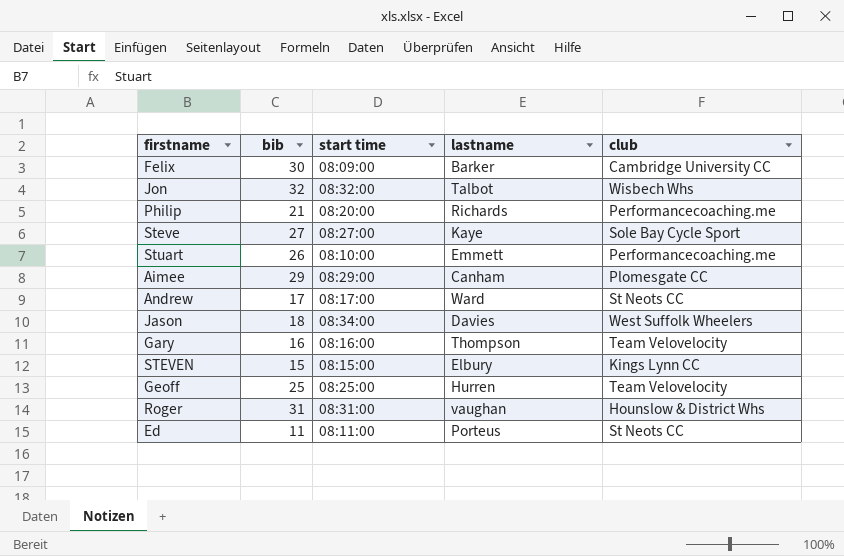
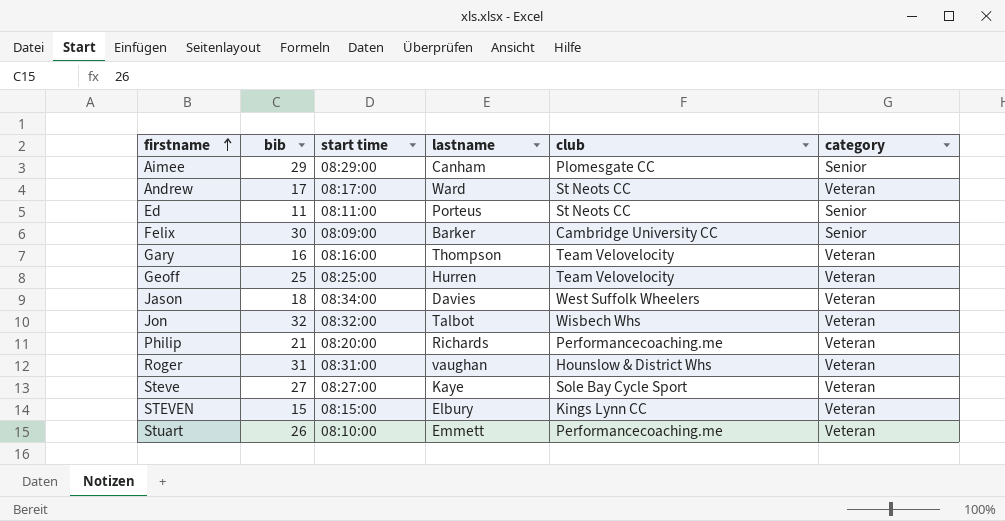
row order: none -> firstname ascending
column category | position: none -> 6

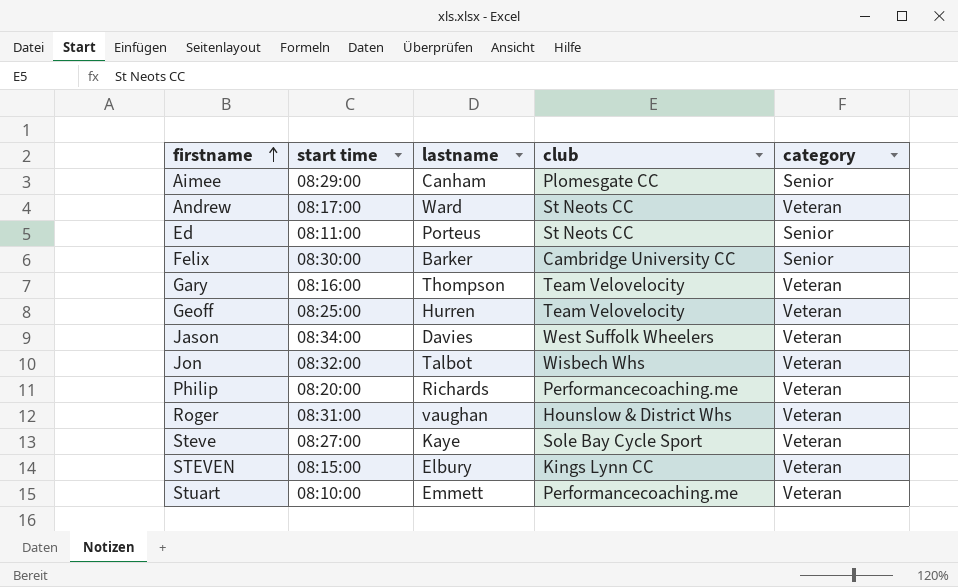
column bib | position: 2 -> none
Felix | start time: 08:09:00 -> 08:30:00

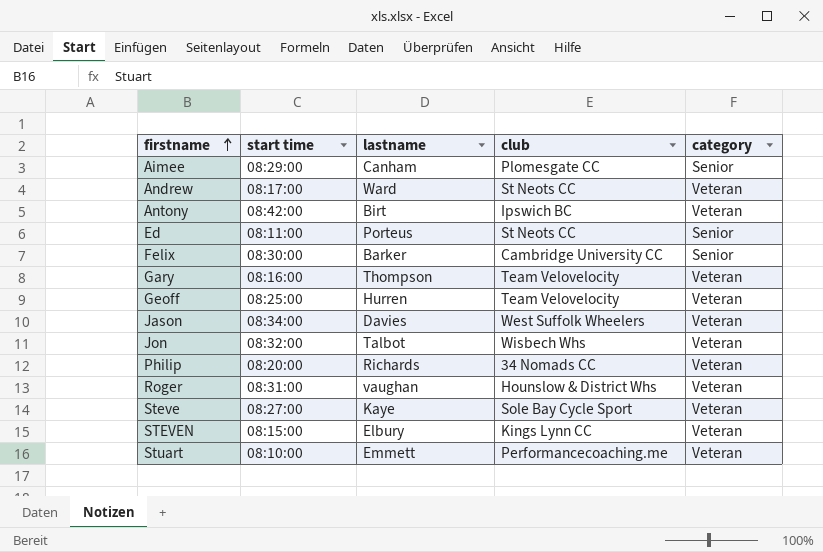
row Antony: none -> 08:42:00 | Birt | Ipswich BC | Veteran
Philip | club: Performancecoaching.me -> 34 Nomads CC

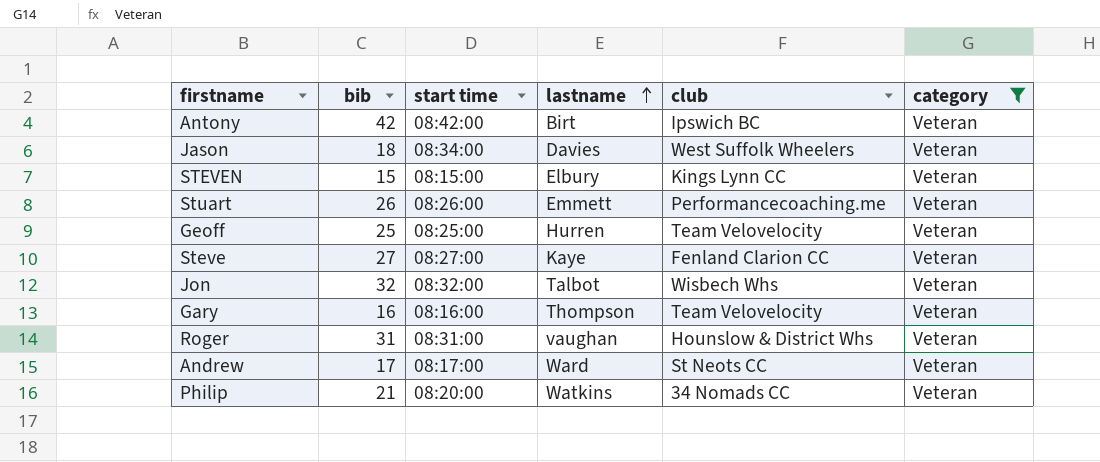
filter: none -> category = Veteran
row order: firstname ascending -> lastname ascending
column bib | position: none -> 2
Stuart | start time: 08:10:00 -> 08:26:00
Steve | club: Sole Bay Cycle Sport -> Fenland Clarion CC
Philip | lastname: Richards -> Watkins

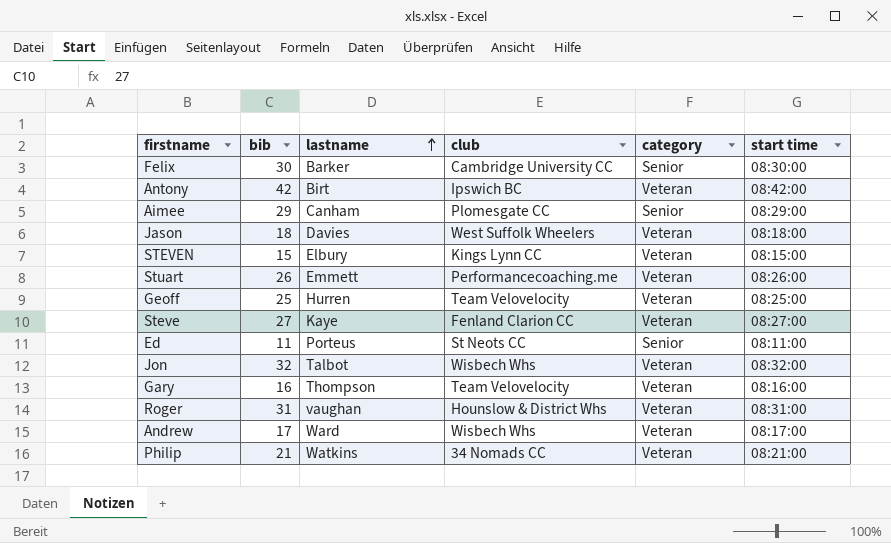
filter: category = Veteran -> none
column start time | position: 3 -> 6
Jason | start time: 08:34:00 -> 08:18:00
Andrew | club: St Neots CC -> Wisbech Whs
Philip | start time: 08:20:00 -> 08:21:00

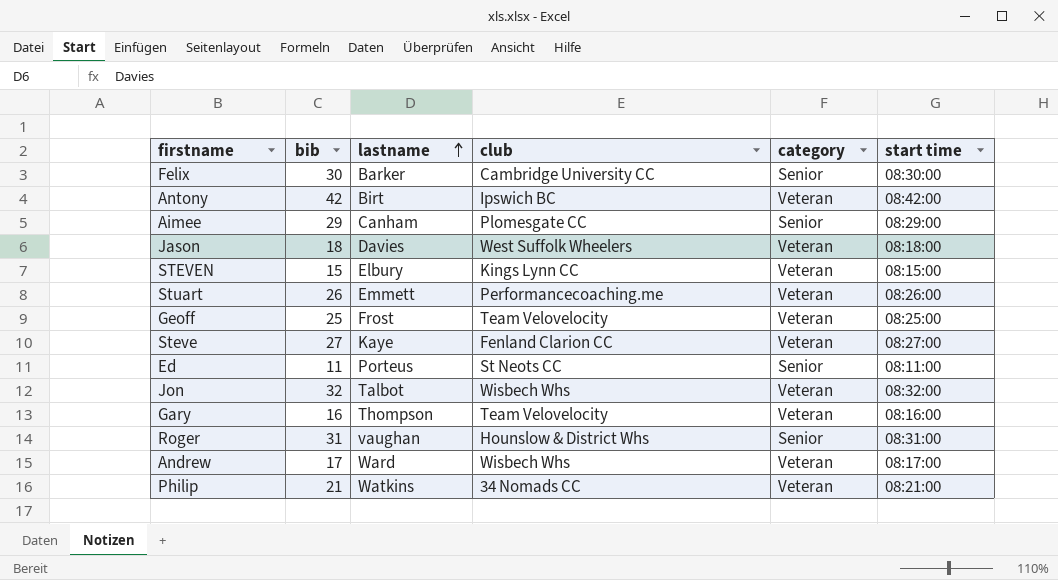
Geoff | lastname: Hurren -> Frost
Roger | category: Veteran -> Senior

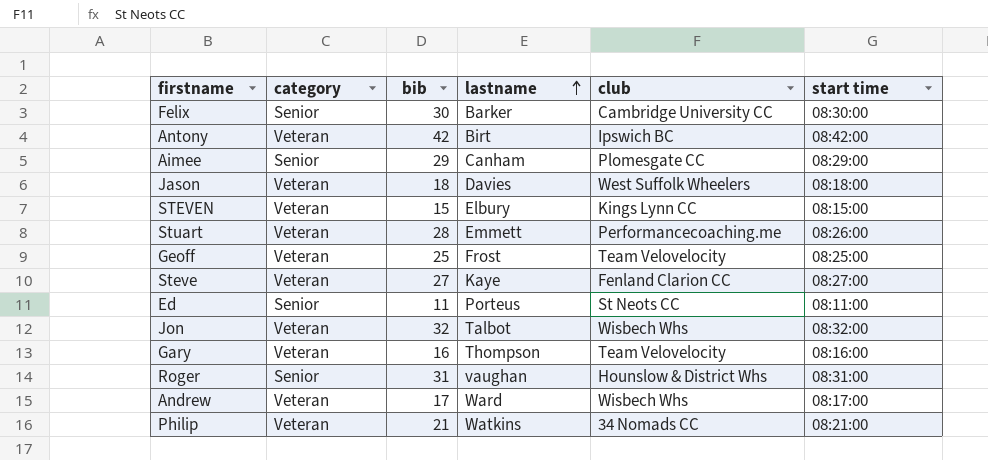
column category | position: 5 -> 2
Stuart | bib: 26 -> 28

